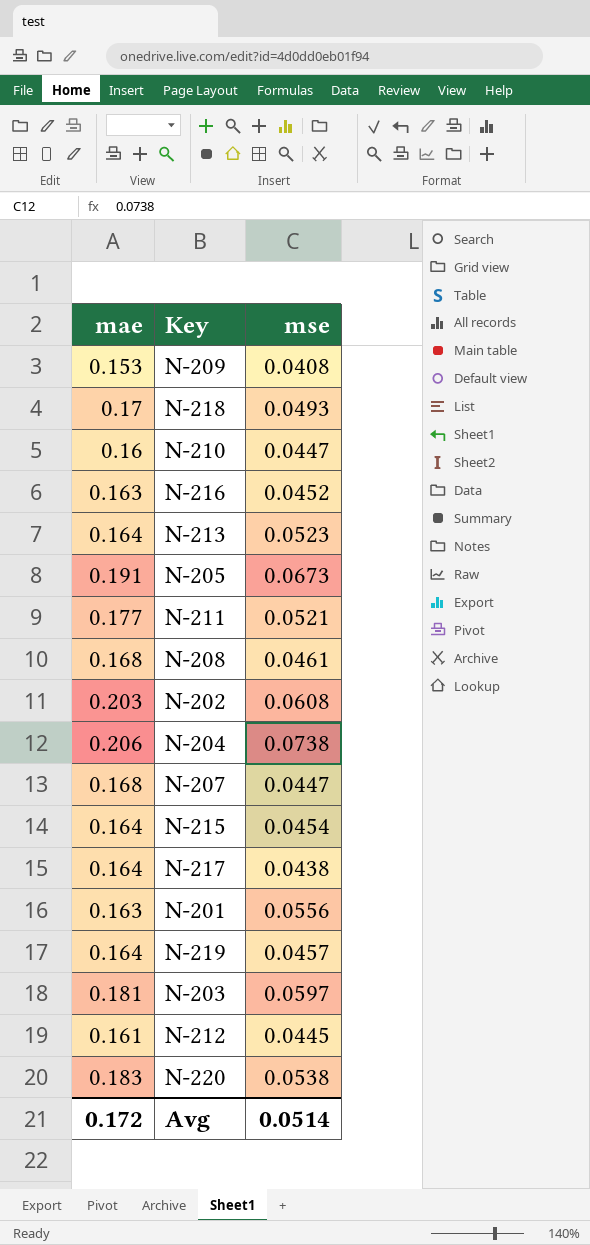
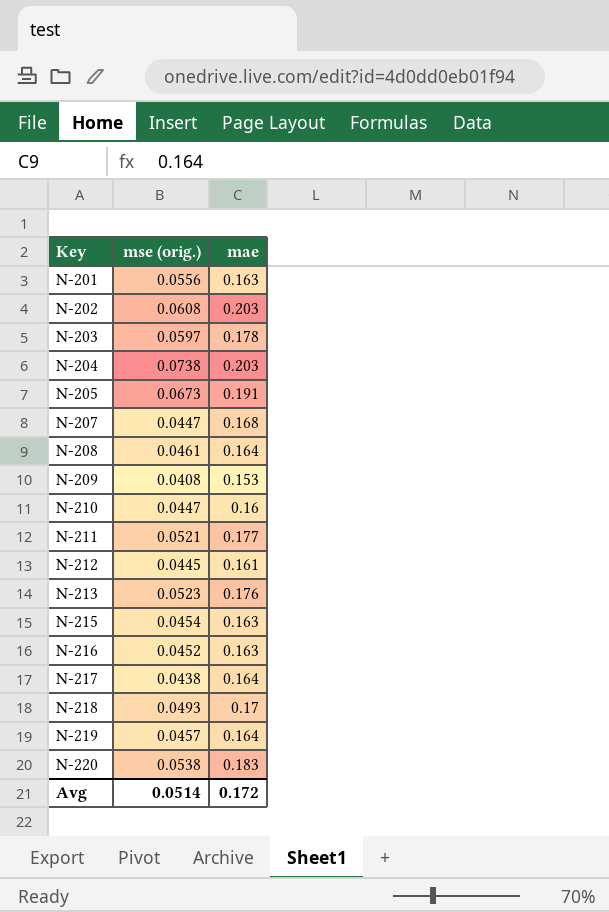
row order: none -> Key ascending
column name: mse -> mse (orig.)
column mae | position: 1 -> 3
N-203 | mae: 0.181 -> 0.178
N-204 | mae: 0.206 -> 0.203
N-208 | mae: 0.168 -> 0.164
N-213 | mae: 0.164 -> 0.176
N-215 | mae: 0.164 -> 0.163

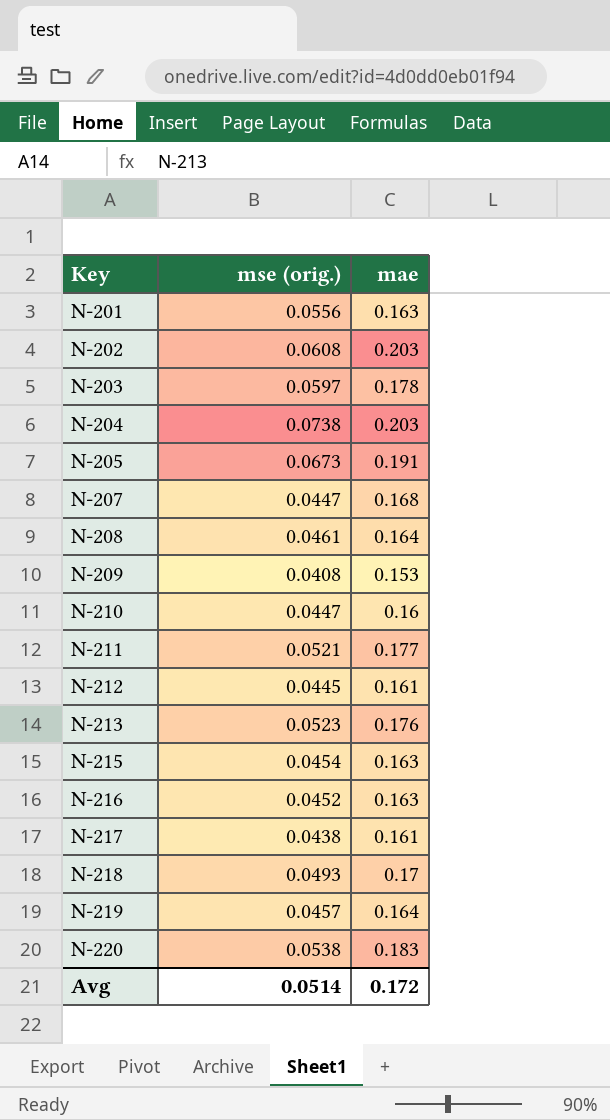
N-217 | mae: 0.164 -> 0.161

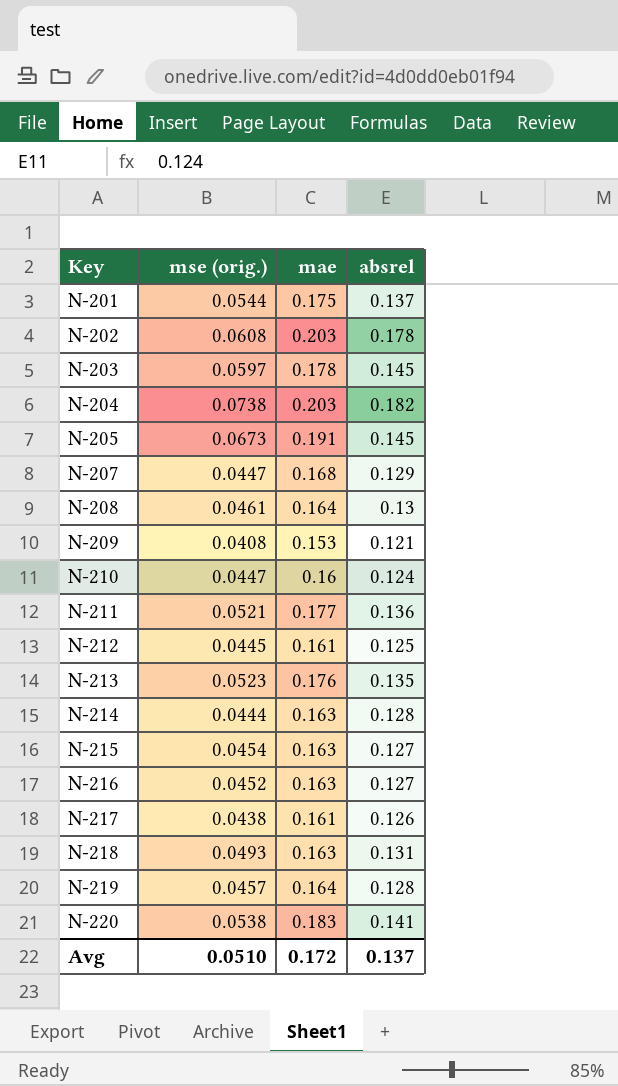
column absrel | position: none -> 4
N-201 | mse (orig.): 0.0556 -> 0.0544
N-201 | mae: 0.163 -> 0.175
row N-214: none -> 0.0444 | 0.163 | 0.128
N-218 | mae: 0.17 -> 0.163
Avg | mse (orig.): 0.0514 -> 0.0510

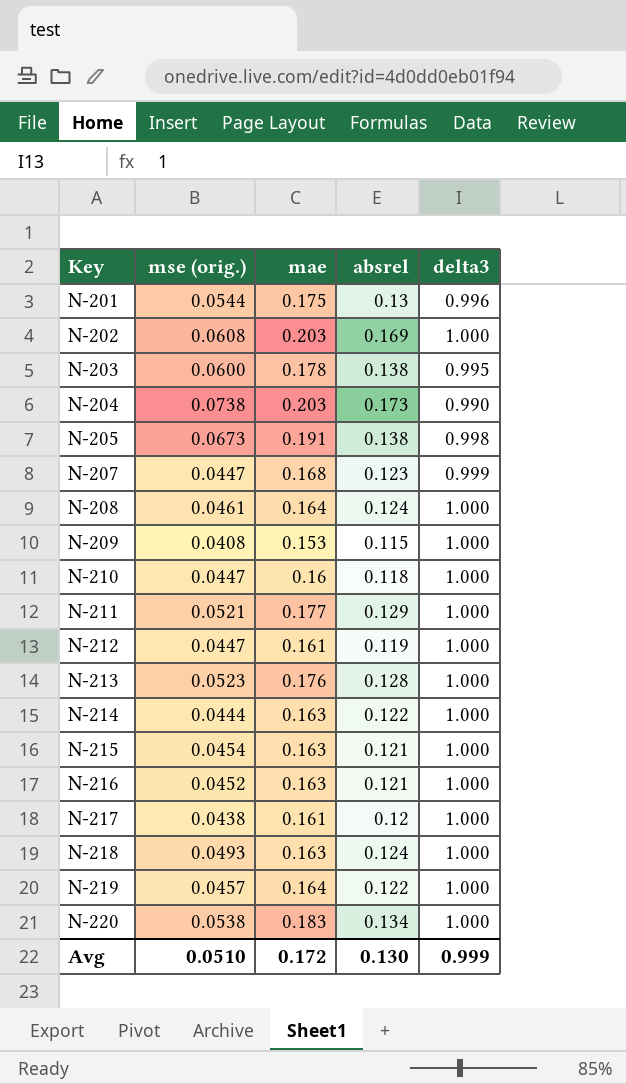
column delta3 | position: none -> 5
N-201 | absrel: 0.137 -> 0.13
N-202 | absrel: 0.178 -> 0.169
N-203 | mse (orig.): 0.0597 -> 0.0600
N-203 | absrel: 0.145 -> 0.138
N-204 | absrel: 0.182 -> 0.173
N-205 | absrel: 0.145 -> 0.138
N-207 | absrel: 0.129 -> 0.123
N-208 | absrel: 0.13 -> 0.124
N-209 | absrel: 0.121 -> 0.115
N-210 | absrel: 0.124 -> 0.118
N-211 | absrel: 0.136 -> 0.129
N-212 | mse (orig.): 0.0445 -> 0.0447
N-212 | absrel: 0.125 -> 0.119
N-213 | absrel: 0.135 -> 0.128
N-214 | absrel: 0.128 -> 0.122
N-215 | absrel: 0.127 -> 0.121
N-216 | absrel: 0.127 -> 0.121
N-217 | absrel: 0.126 -> 0.12
N-218 | absrel: 0.131 -> 0.124
N-219 | absrel: 0.128 -> 0.122
N-220 | absrel: 0.141 -> 0.134
Avg | absrel: 0.137 -> 0.130

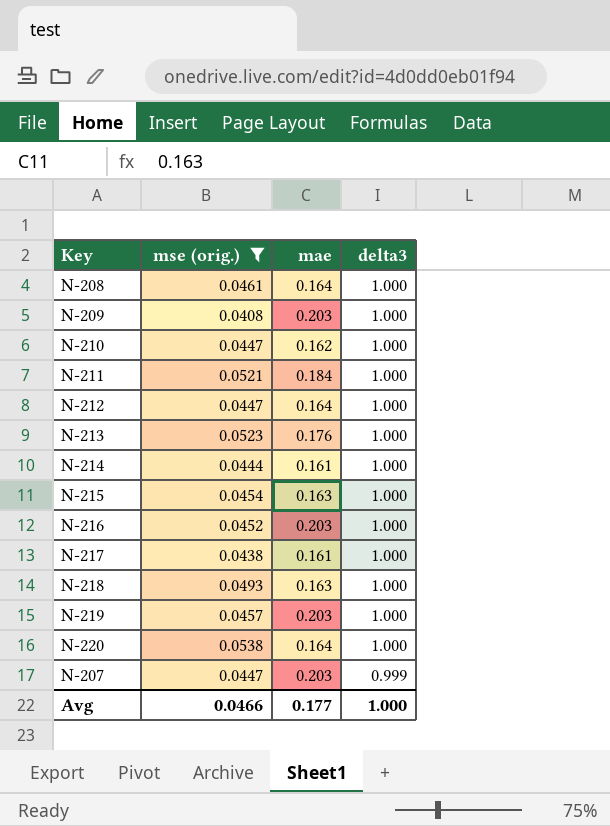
filter: none -> mse (orig.) <= 0.0538
row order: Key ascending -> delta3 descending
column absrel | position: 4 -> none
N-209 | mae: 0.153 -> 0.203
N-210 | mae: 0.16 -> 0.162
N-211 | mae: 0.177 -> 0.184
N-212 | mae: 0.161 -> 0.164
N-214 | mae: 0.163 -> 0.161
N-216 | mae: 0.163 -> 0.203
N-219 | mae: 0.164 -> 0.203
N-220 | mae: 0.183 -> 0.164
N-207 | mae: 0.168 -> 0.203
Avg | mse (orig.): 0.0510 -> 0.0466
Avg | mae: 0.172 -> 0.177
Avg | delta3: 0.999 -> 1.000

